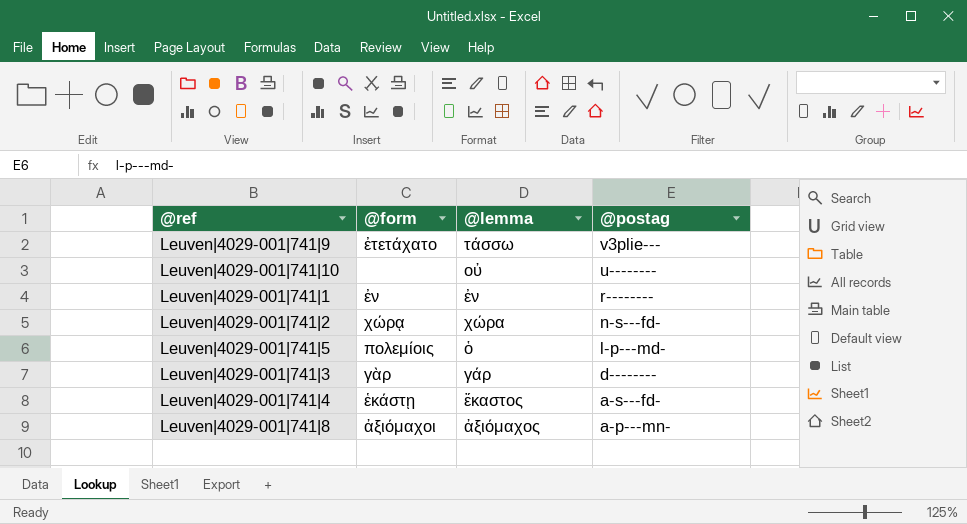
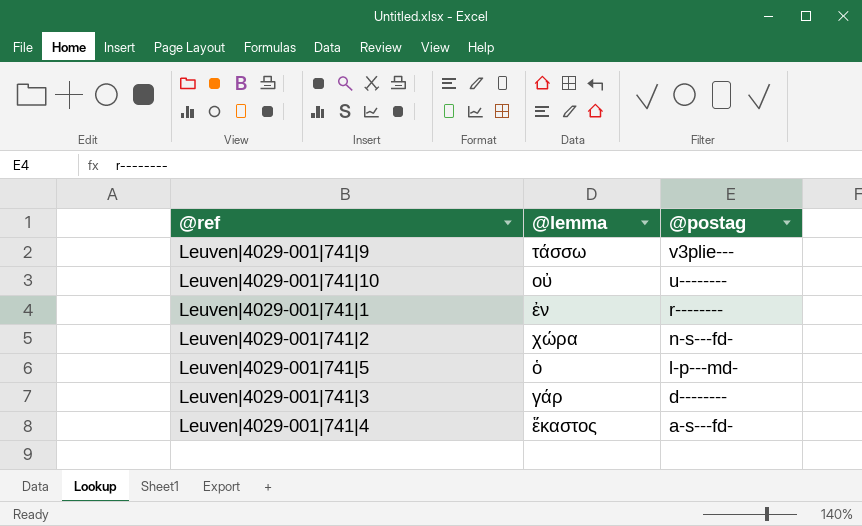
column @form | position: 2 -> none
row Leuven|4029-001|741|8: ἀξιόμαχοι | ἀξιόμαχος | a-p---mn- -> none

